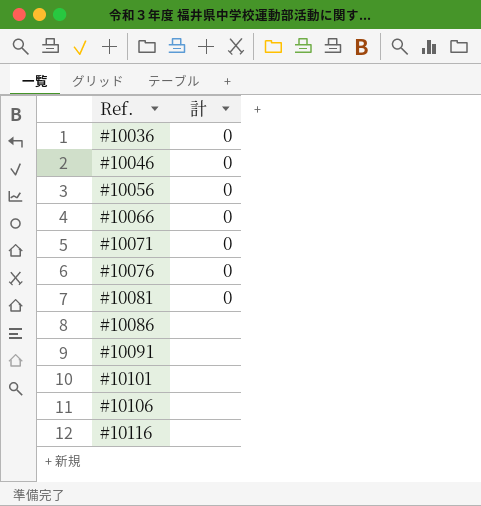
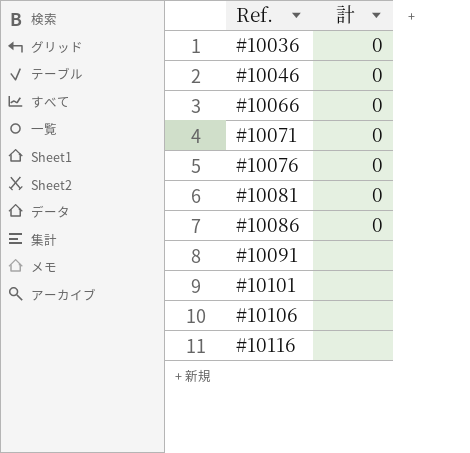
row #10056: 0 -> none
#10086 | 計: none -> 0

